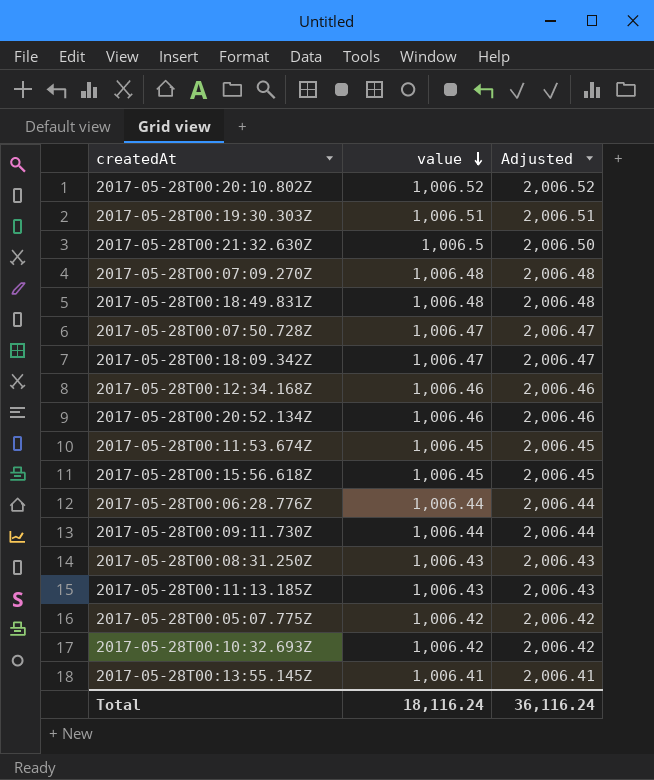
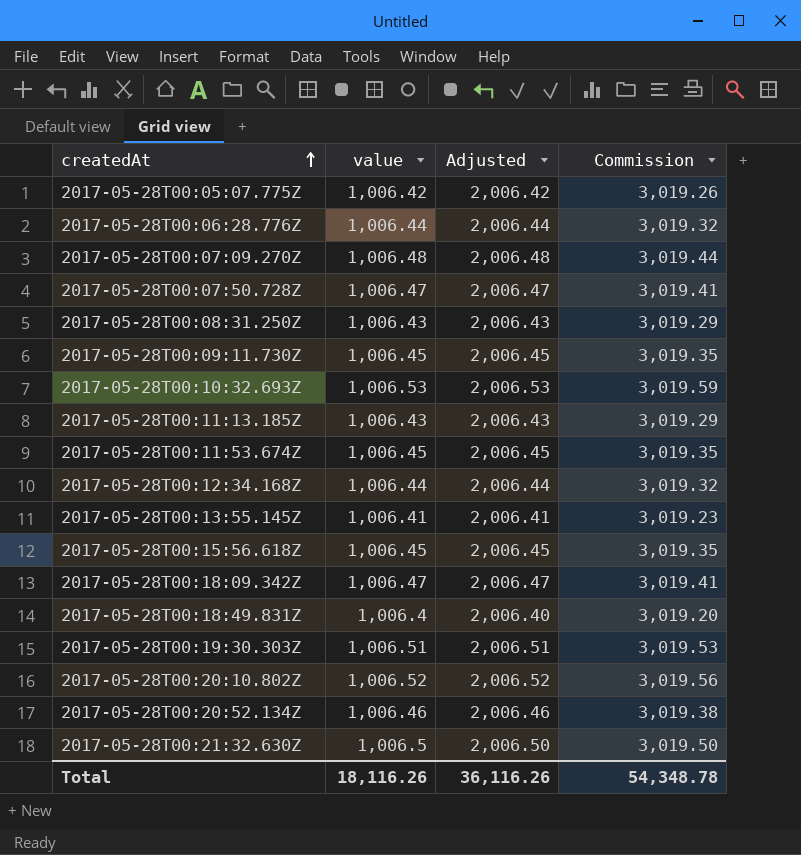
row order: value descending -> createdAt ascending
column Commission | formula: none -> [value] * 3
2017-05-28T00:09:11.730Z | value: 1,006.44 -> 1,006.45
2017-05-28T00:09:11.730Z | Adjusted: 2,006.44 -> 2,006.45
2017-05-28T00:10:32.693Z | value: 1,006.42 -> 1,006.53
2017-05-28T00:10:32.693Z | Adjusted: 2,006.42 -> 2,006.53
2017-05-28T00:12:34.168Z | value: 1,006.46 -> 1,006.44
2017-05-28T00:12:34.168Z | Adjusted: 2,006.46 -> 2,006.44
2017-05-28T00:18:49.831Z | value: 1,006.48 -> 1,006.4
2017-05-28T00:18:49.831Z | Adjusted: 2,006.48 -> 2,006.40
Total | value: 18,116.24 -> 18,116.26
Total | Adjusted: 36,116.24 -> 36,116.26

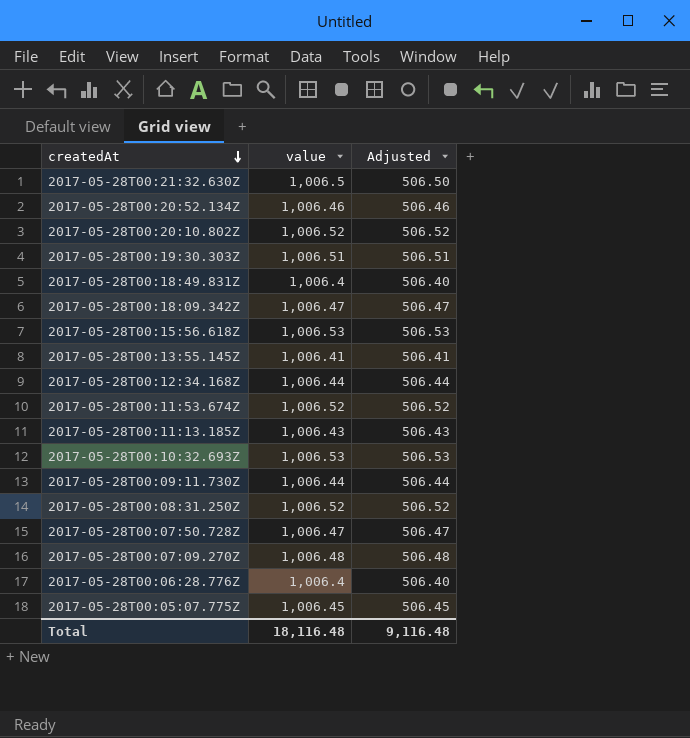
row order: createdAt ascending -> createdAt descending
column Commission | formula: [value] * 3 -> none
column Adjusted | formula: [value] + 1000 -> [value] - 500
2017-05-28T00:15:56.618Z | value: 1,006.45 -> 1,006.53
2017-05-28T00:11:53.674Z | value: 1,006.45 -> 1,006.52
2017-05-28T00:09:11.730Z | value: 1,006.45 -> 1,006.44
2017-05-28T00:08:31.250Z | value: 1,006.43 -> 1,006.52
2017-05-28T00:06:28.776Z | value: 1,006.44 -> 1,006.4
2017-05-28T00:05:07.775Z | value: 1,006.42 -> 1,006.45
Total | value: 18,116.26 -> 18,116.48
Total | Adjusted: 36,116.26 -> 9,116.48

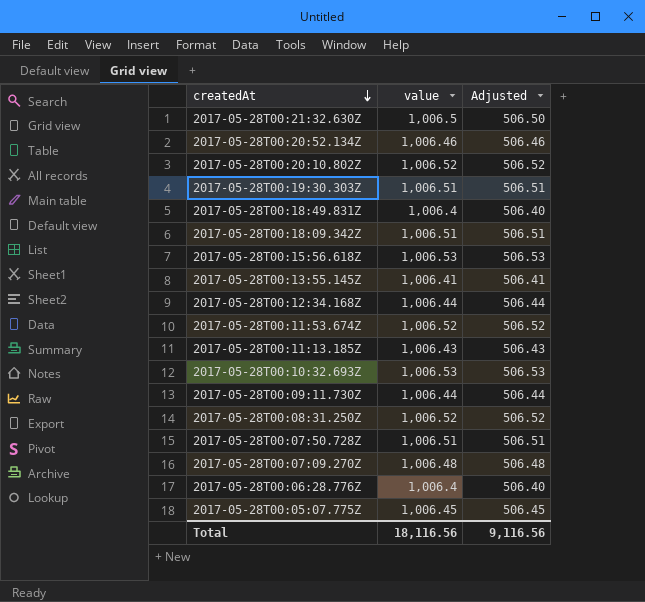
2017-05-28T00:18:09.342Z | value: 1,006.47 -> 1,006.51
2017-05-28T00:18:09.342Z | Adjusted: 506.47 -> 506.51
2017-05-28T00:07:50.728Z | value: 1,006.47 -> 1,006.51
2017-05-28T00:07:50.728Z | Adjusted: 506.47 -> 506.51
Total | value: 18,116.48 -> 18,116.56
Total | Adjusted: 9,116.48 -> 9,116.56

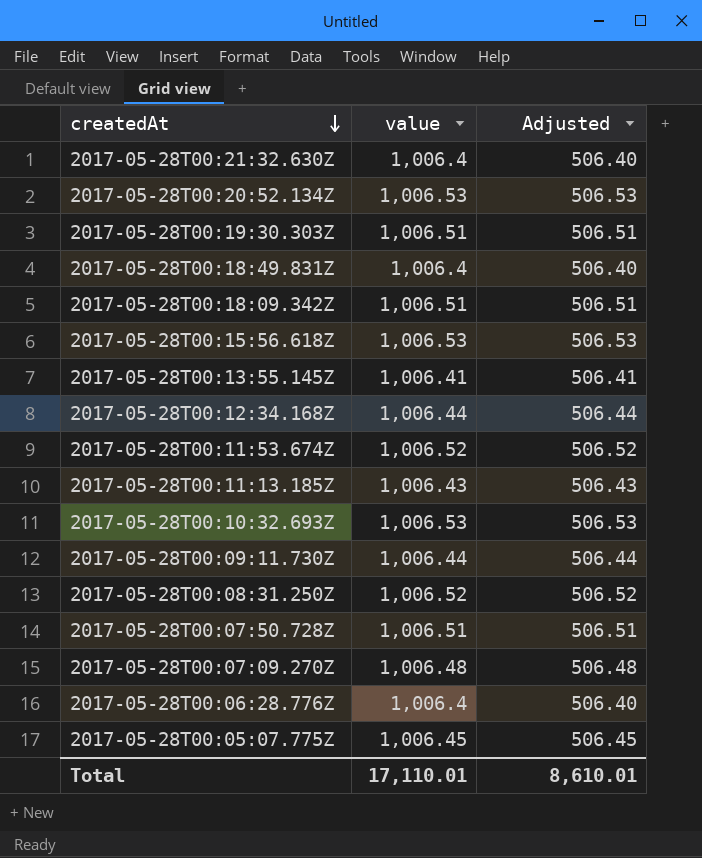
row 2017-05-28T00:20:10.802Z: 1,006.52 | 506.52 -> none
2017-05-28T00:21:32.630Z | value: 1,006.5 -> 1,006.4
2017-05-28T00:21:32.630Z | Adjusted: 506.50 -> 506.40
2017-05-28T00:20:52.134Z | value: 1,006.46 -> 1,006.53
2017-05-28T00:20:52.134Z | Adjusted: 506.46 -> 506.53
Total | value: 18,116.56 -> 17,110.01
Total | Adjusted: 9,116.56 -> 8,610.01

